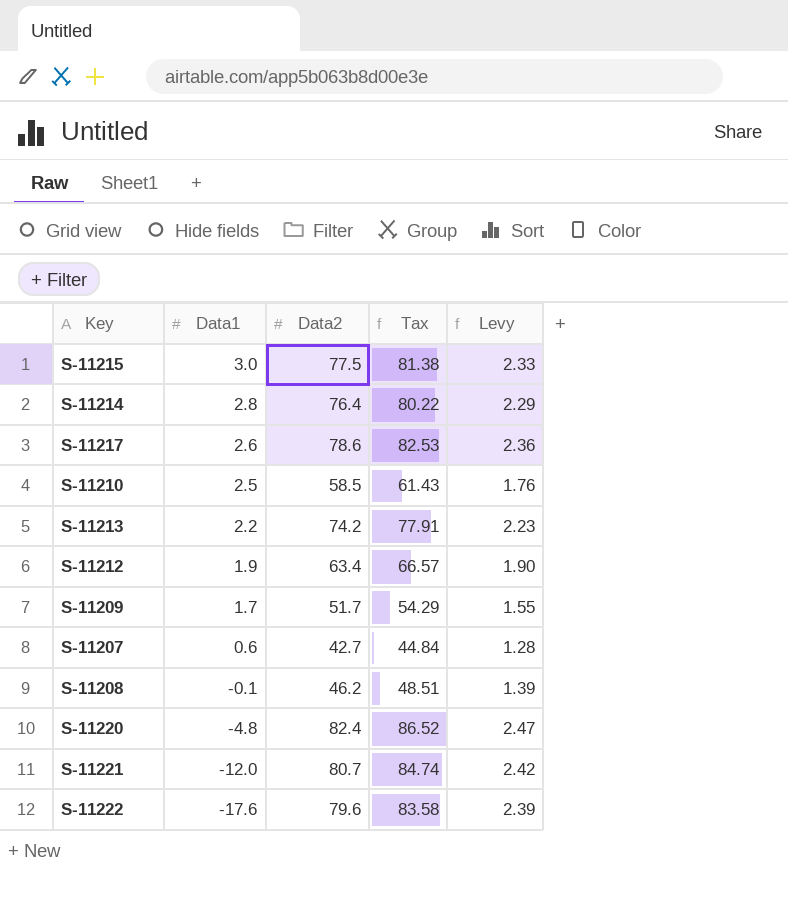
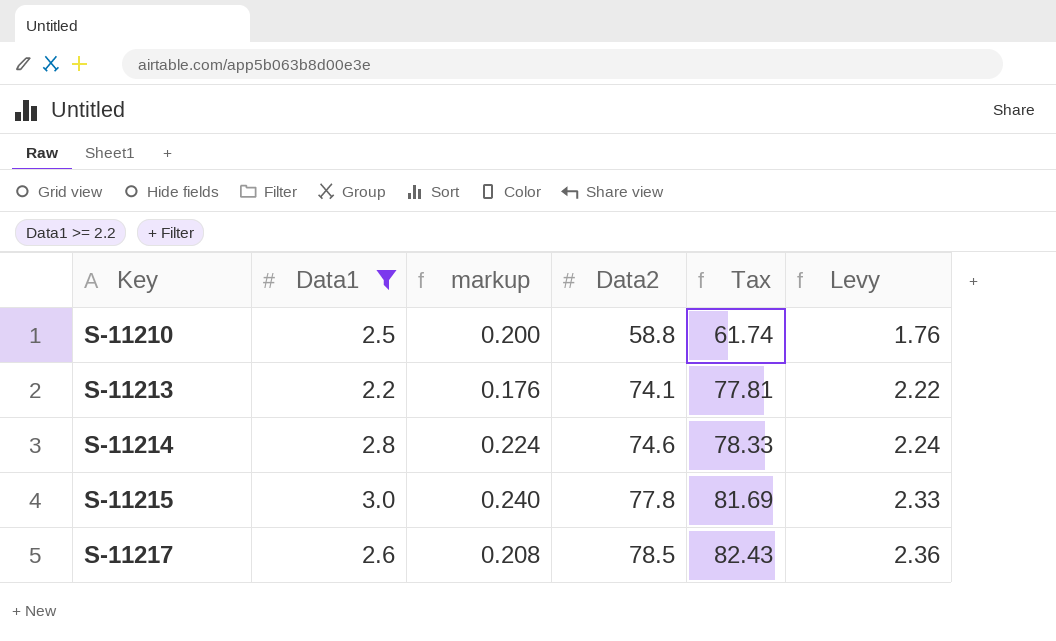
filter: none -> Data1 >= 2.2
row order: Data1 descending -> Key ascending
column markup | formula: none -> [Data1] * 0.08
S-11210 | Data2: 58.5 -> 58.8
S-11210 | Tax: 61.43 -> 61.74
S-11213 | Data2: 74.2 -> 74.1
S-11213 | Tax: 77.91 -> 77.81
S-11213 | Levy: 2.23 -> 2.22
S-11214 | Data2: 76.4 -> 74.6
S-11214 | Tax: 80.22 -> 78.33
S-11214 | Levy: 2.29 -> 2.24
S-11215 | Data2: 77.5 -> 77.8
S-11215 | Tax: 81.38 -> 81.69
S-11217 | Data2: 78.6 -> 78.5
S-11217 | Tax: 82.53 -> 82.43

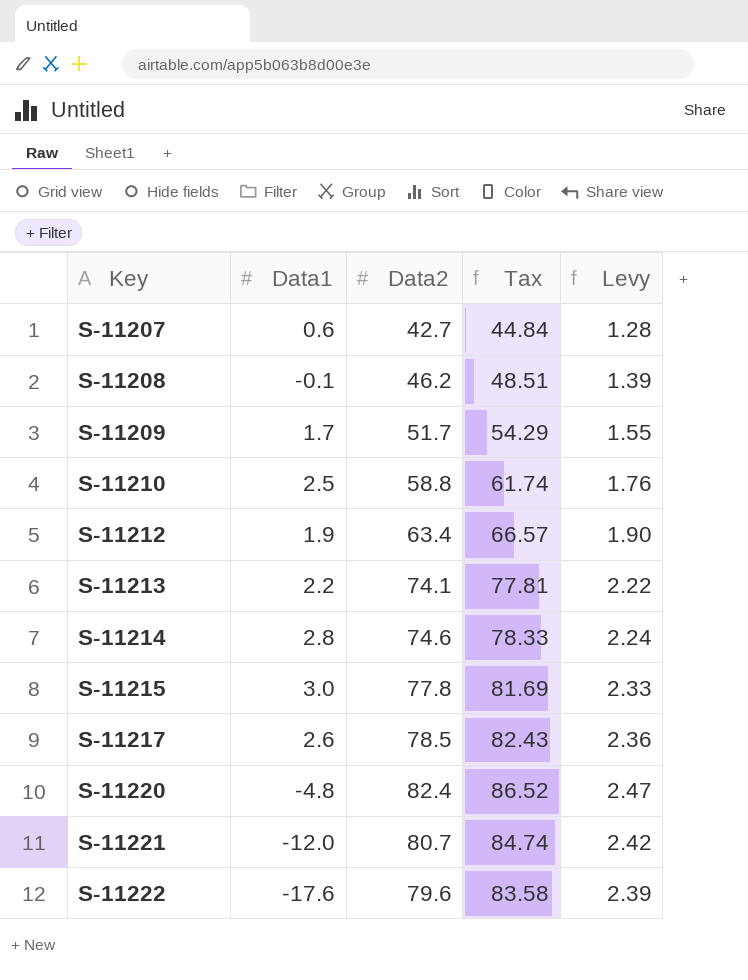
filter: Data1 >= 2.2 -> none
column markup | formula: [Data1] * 0.08 -> none

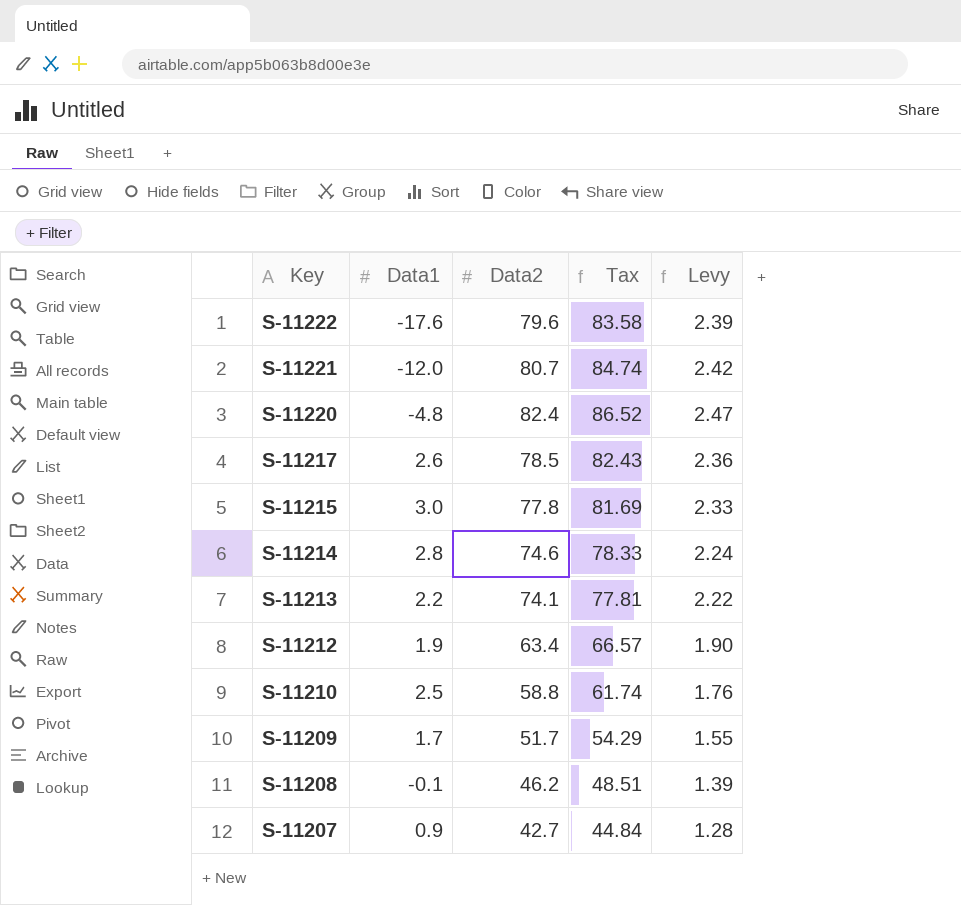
row order: Key ascending -> Key descending
S-11207 | Data1: 0.6 -> 0.9

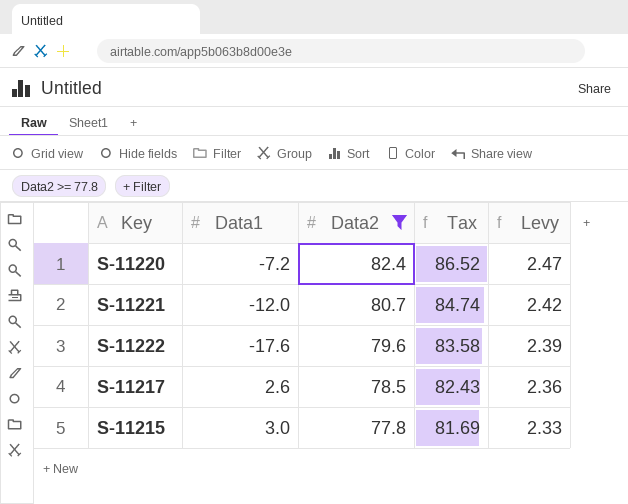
filter: none -> Data2 >= 77.8
row order: Key descending -> Data2 descending
S-11220 | Data1: -4.8 -> -7.2

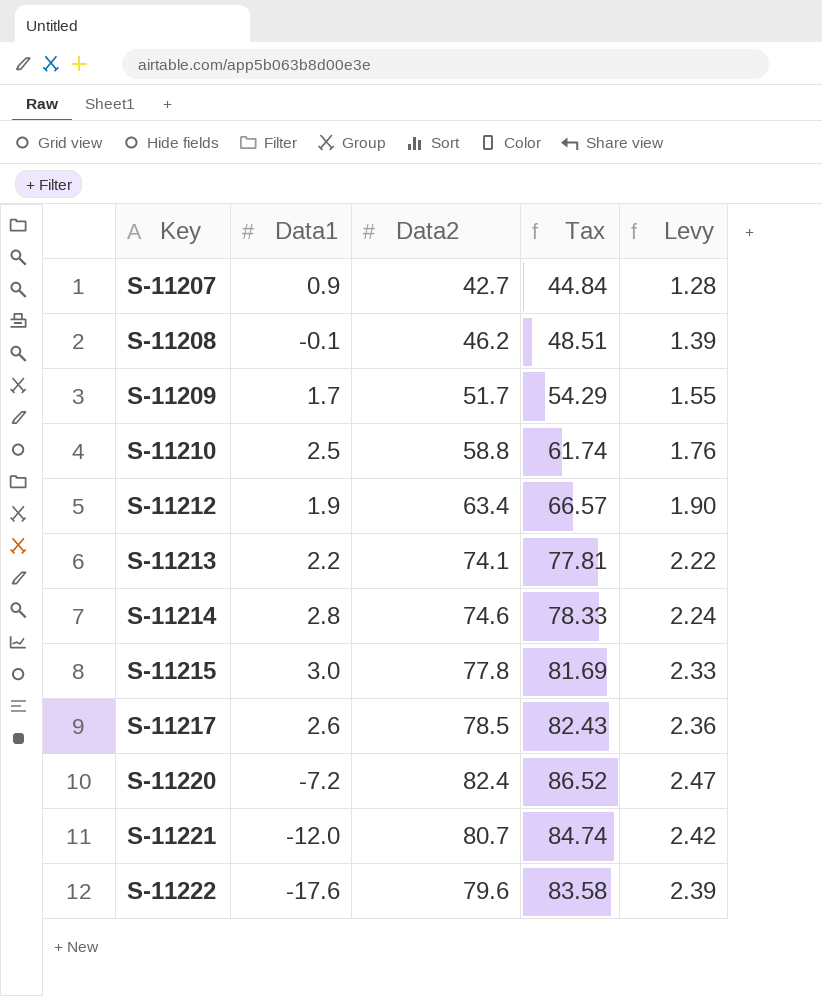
filter: Data2 >= 77.8 -> none
row order: Data2 descending -> Key ascending

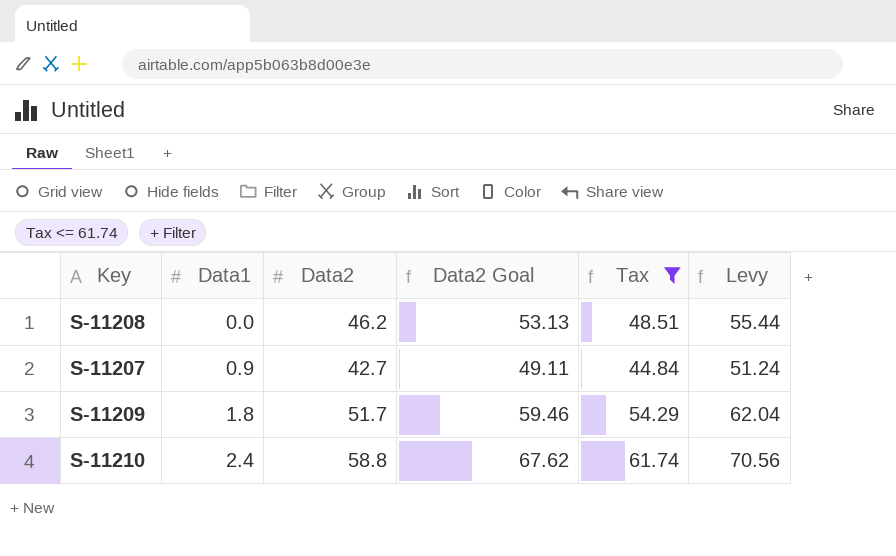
filter: none -> Tax <= 61.74
row order: Key ascending -> Data1 ascending
column Data2 Goal | formula: none -> [Data2] * 1.15
column Levy | formula: [Data2] * 0.03 -> [Data2] * 1.2
S-11208 | Data1: -0.1 -> 0.0
S-11209 | Data1: 1.7 -> 1.8
S-11210 | Data1: 2.5 -> 2.4

